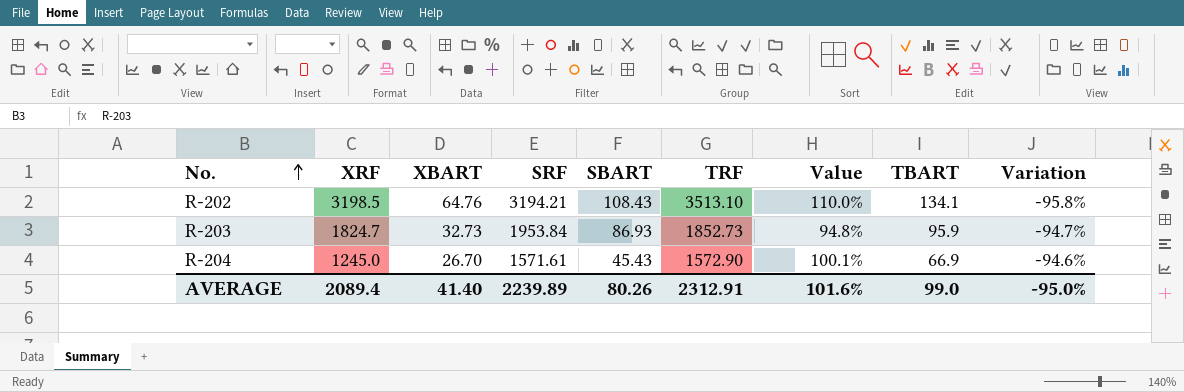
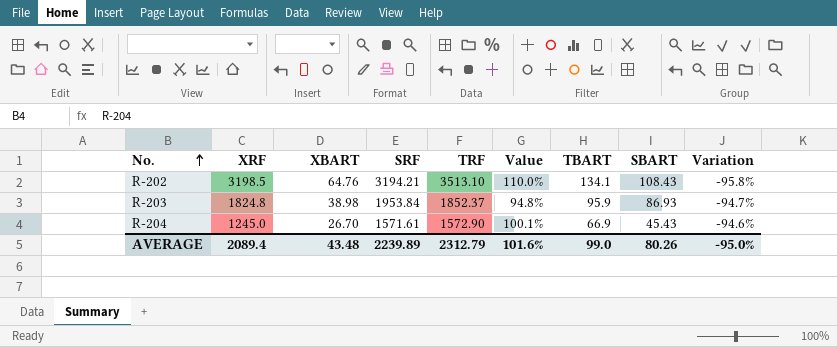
column SBART | position: 5 -> 8
R-203 | XRF: 1824.7 -> 1824.8
R-203 | XBART: 32.73 -> 38.98
R-203 | TRF: 1852.73 -> 1852.37
AVERAGE | XBART: 41.40 -> 43.48
AVERAGE | TRF: 2312.91 -> 2312.79

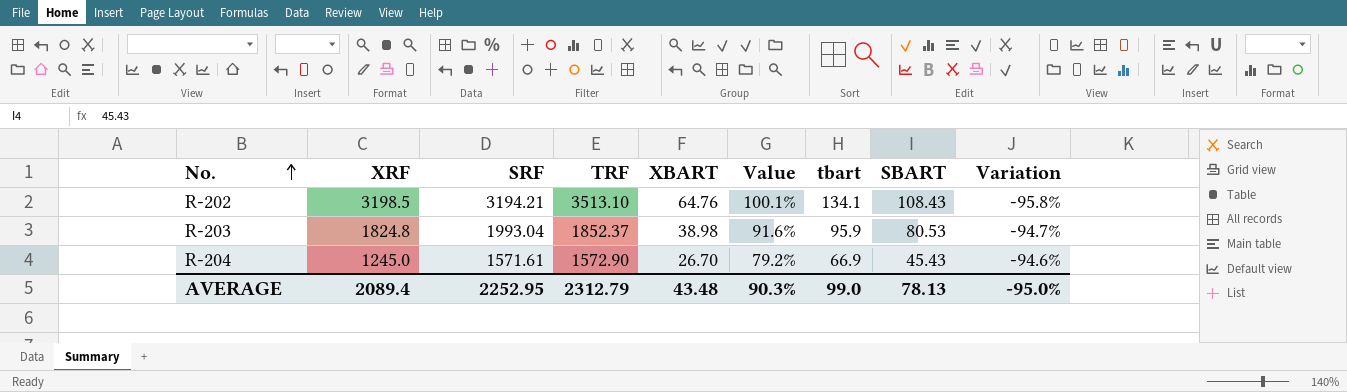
column XBART | position: 3 -> 5
column Value | formula: [TRF] / [SRF] -> [XRF] / [SRF]
column name: TBART -> tbart
R-203 | SRF: 1953.84 -> 1993.04
R-203 | SBART: 86.93 -> 80.53
AVERAGE | SRF: 2239.89 -> 2252.95
AVERAGE | Value: 101.6% -> 90.3%
AVERAGE | SBART: 80.26 -> 78.13

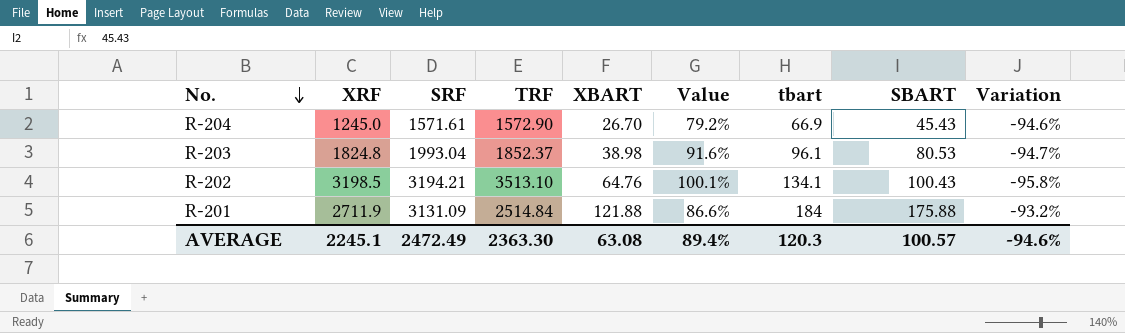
row order: No. ascending -> No. descending
R-203 | tbart: 95.9 -> 96.1
R-202 | SBART: 108.43 -> 100.43
row R-201: none -> 2711.9 | 3131.09 | 2514.84 | 121.88 | 86.6% | 184 | 175.88 | -93.2%
AVERAGE | XRF: 2089.4 -> 2245.1
AVERAGE | SRF: 2252.95 -> 2472.49
AVERAGE | TRF: 2312.79 -> 2363.30
AVERAGE | XBART: 43.48 -> 63.08
AVERAGE | Value: 90.3% -> 89.4%
AVERAGE | tbart: 99.0 -> 120.3
AVERAGE | SBART: 78.13 -> 100.57
AVERAGE | Variation: -95.0% -> -94.6%

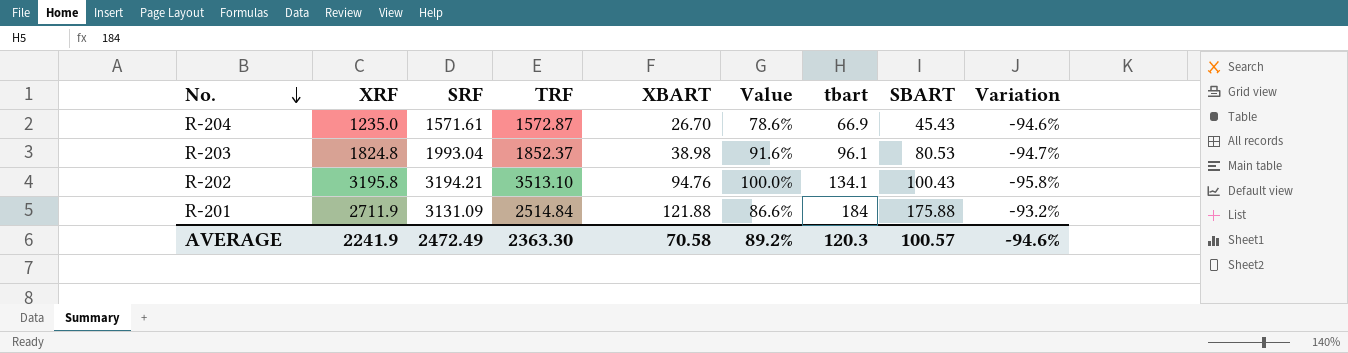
R-204 | XRF: 1245.0 -> 1235.0
R-204 | TRF: 1572.90 -> 1572.87
R-204 | Value: 79.2% -> 78.6%
R-202 | XRF: 3198.5 -> 3195.8
R-202 | XBART: 64.76 -> 94.76
R-202 | Value: 100.1% -> 100.0%
AVERAGE | XRF: 2245.1 -> 2241.9
AVERAGE | XBART: 63.08 -> 70.58
AVERAGE | Value: 89.4% -> 89.2%

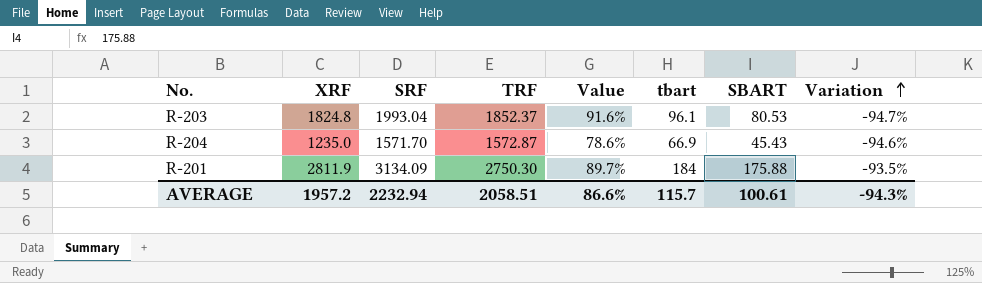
row order: No. descending -> Variation ascending
column XBART | position: 5 -> none
row R-202: 3195.8 | 3194.21 | 3513.10 | 94.76 | 100.0% | 134.1 | 100.43 | -95.8% -> none
R-204 | SRF: 1571.61 -> 1571.70
R-201 | XRF: 2711.9 -> 2811.9
R-201 | SRF: 3131.09 -> 3134.09
R-201 | TRF: 2514.84 -> 2750.30
R-201 | Value: 86.6% -> 89.7%
R-201 | Variation: -93.2% -> -93.5%
AVERAGE | XRF: 2241.9 -> 1957.2
AVERAGE | SRF: 2472.49 -> 2232.94
AVERAGE | TRF: 2363.30 -> 2058.51
AVERAGE | Value: 89.2% -> 86.6%
AVERAGE | tbart: 120.3 -> 115.7
AVERAGE | SBART: 100.57 -> 100.61
AVERAGE | Variation: -94.6% -> -94.3%

